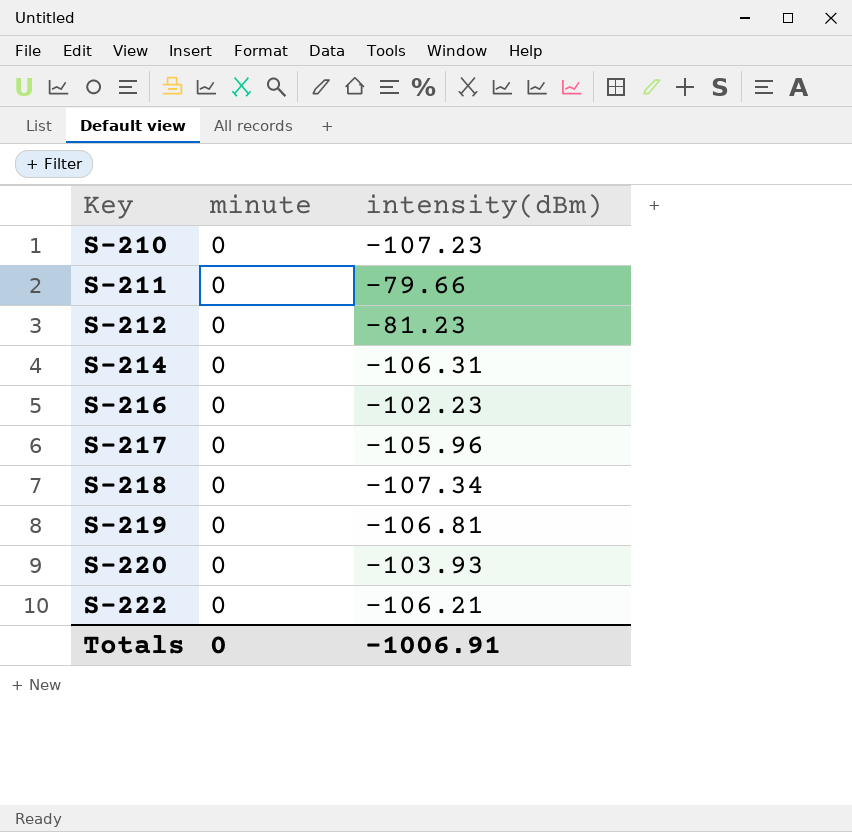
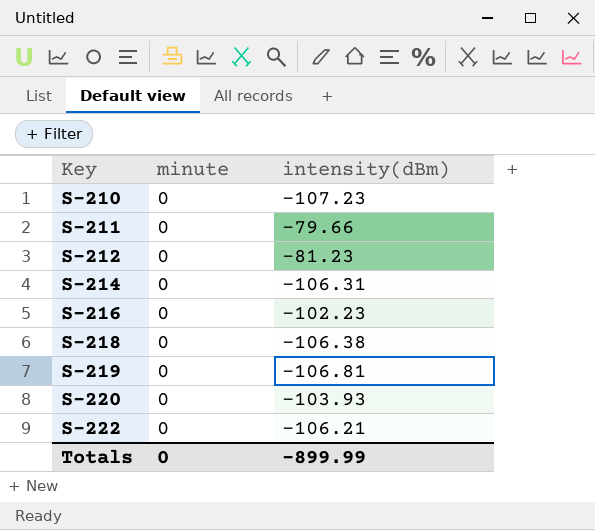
row S-217: 0 | -105.96 -> none
S-218 | intensity(dBm): -107.34 -> -106.38
Totals | intensity(dBm): -1006.91 -> -899.99

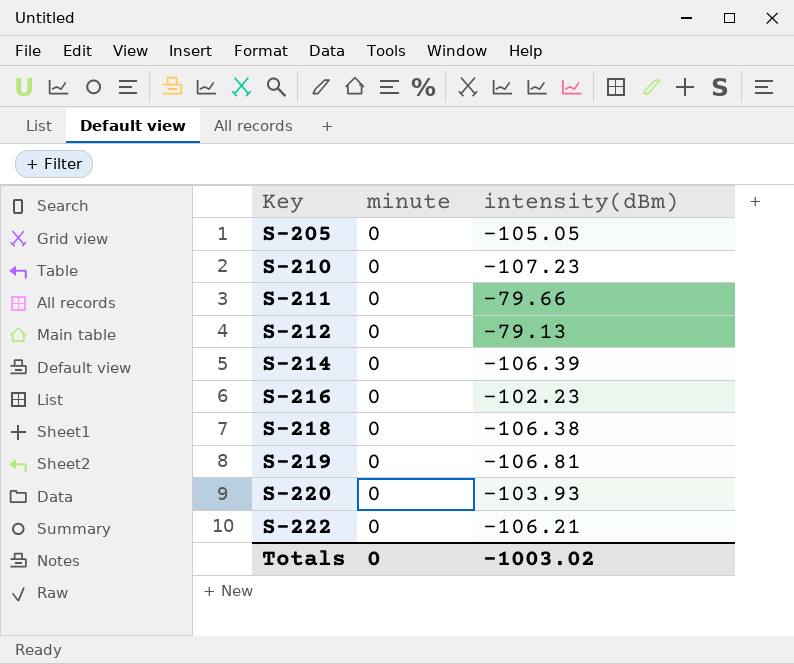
row S-205: none -> 0 | -105.05
S-212 | intensity(dBm): -81.23 -> -79.13
S-214 | intensity(dBm): -106.31 -> -106.39
Totals | intensity(dBm): -899.99 -> -1003.02

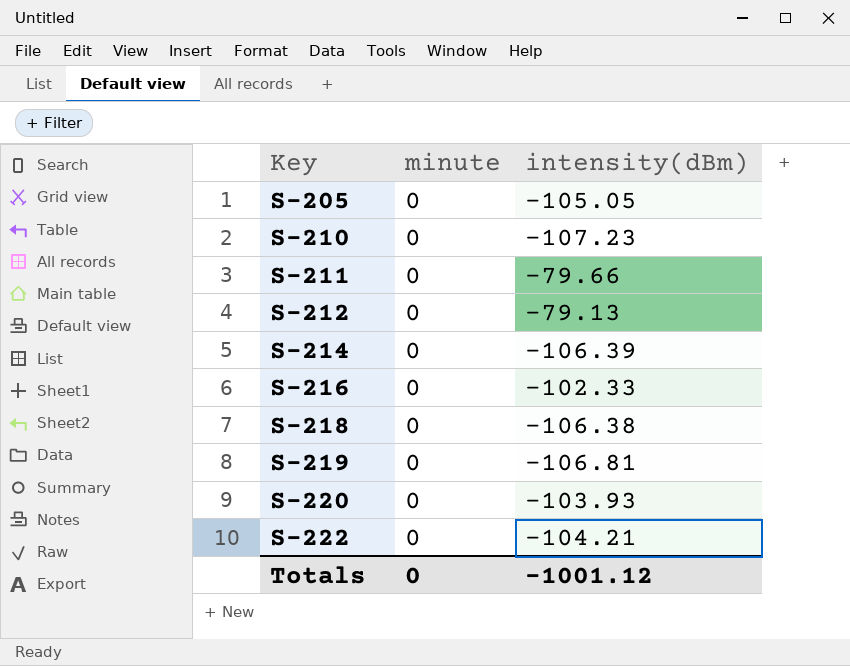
S-216 | intensity(dBm): -102.23 -> -102.33
S-222 | intensity(dBm): -106.21 -> -104.21
Totals | intensity(dBm): -1003.02 -> -1001.12

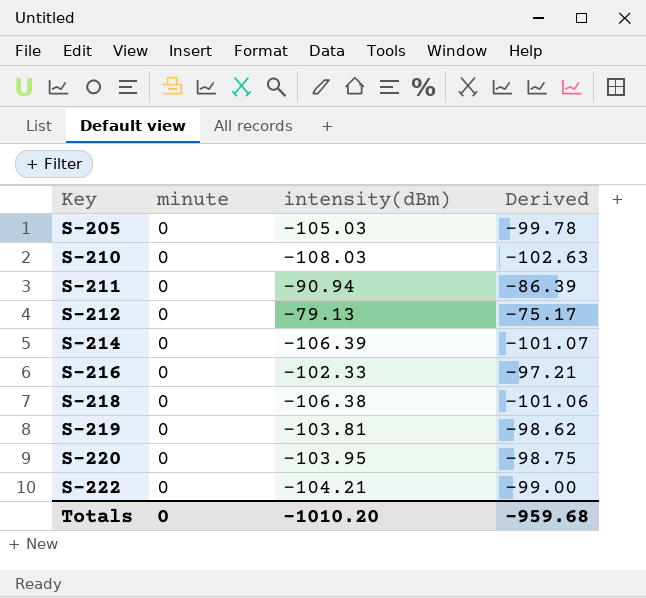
column Derived | formula: none -> [intensity(dBm)] * 0.95
S-205 | intensity(dBm): -105.05 -> -105.03
S-210 | intensity(dBm): -107.23 -> -108.03
S-211 | intensity(dBm): -79.66 -> -90.94
S-219 | intensity(dBm): -106.81 -> -103.81
S-220 | intensity(dBm): -103.93 -> -103.95
Totals | intensity(dBm): -1001.12 -> -1010.20

